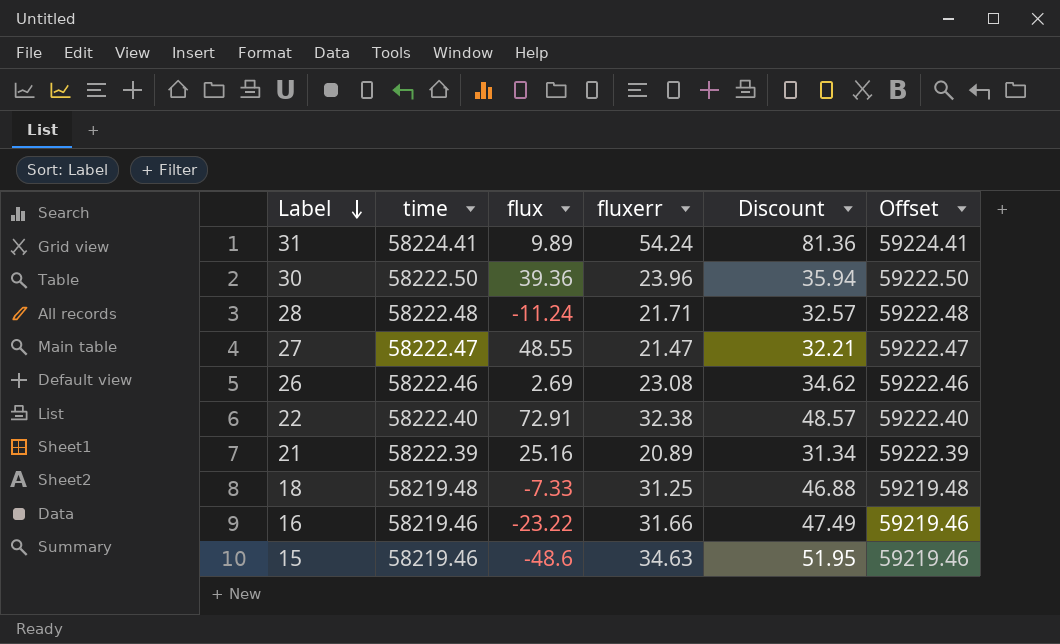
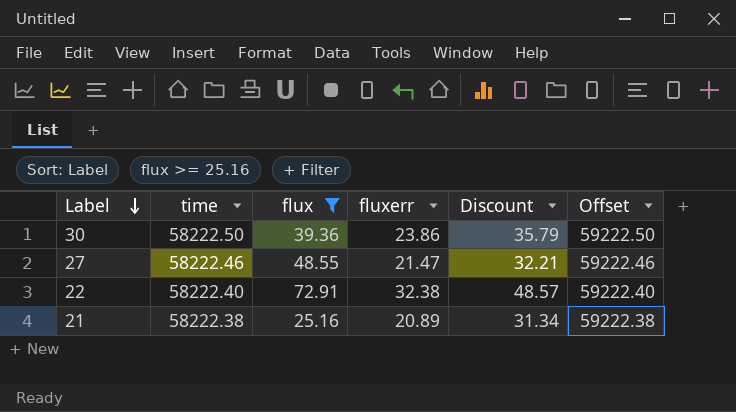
filter: none -> flux >= 25.16
30 | fluxerr: 23.96 -> 23.86
30 | Discount: 35.94 -> 35.79
27 | time: 58222.47 -> 58222.46
27 | Offset: 59222.47 -> 59222.46
21 | time: 58222.39 -> 58222.38
21 | Offset: 59222.39 -> 59222.38

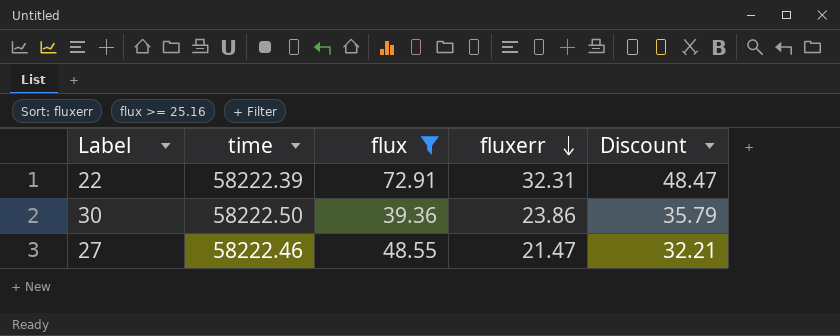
row order: Label descending -> fluxerr descending
column Offset | formula: [time] + 1000 -> none
row 21: 58222.38 | 25.16 | 20.89 | 31.34 | 59222.38 -> none
22 | time: 58222.40 -> 58222.39
22 | fluxerr: 32.38 -> 32.31
22 | Discount: 48.57 -> 48.47

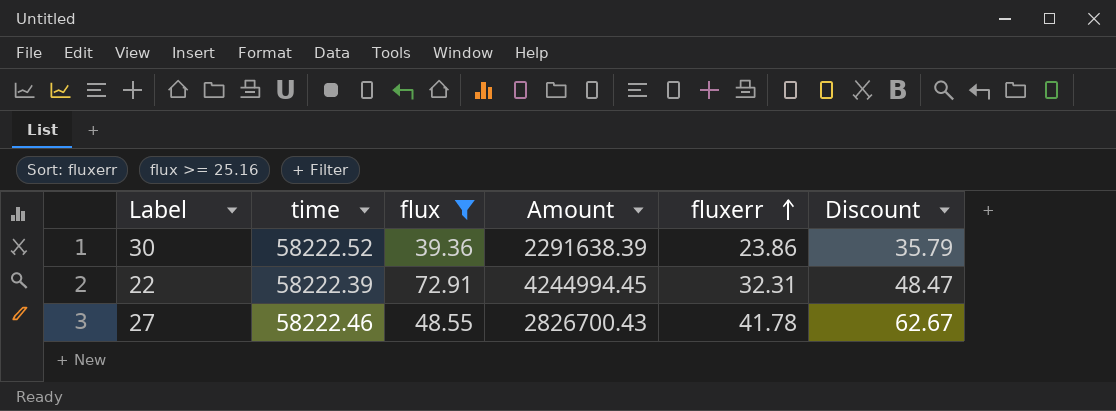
row order: fluxerr descending -> fluxerr ascending
column Amount | formula: none -> [time] * [flux]
30 | time: 58222.50 -> 58222.52
27 | fluxerr: 21.47 -> 41.78
27 | Discount: 32.21 -> 62.67

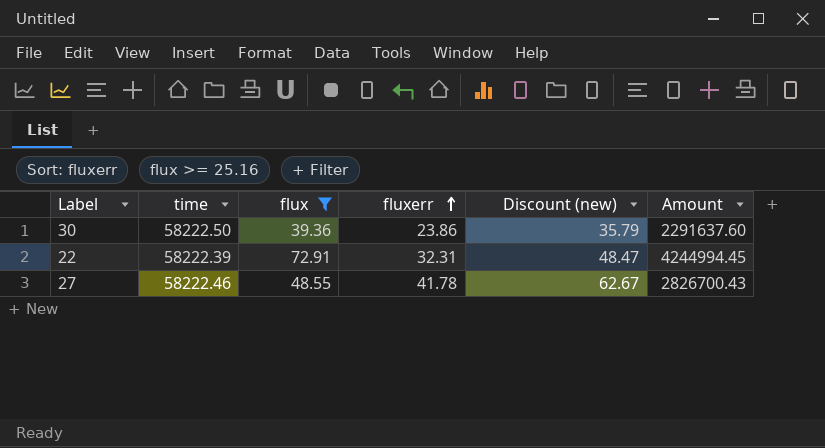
column name: Discount -> Discount (new)
column Amount | position: 4 -> 6
30 | time: 58222.52 -> 58222.50
30 | Amount: 2291638.39 -> 2291637.60

